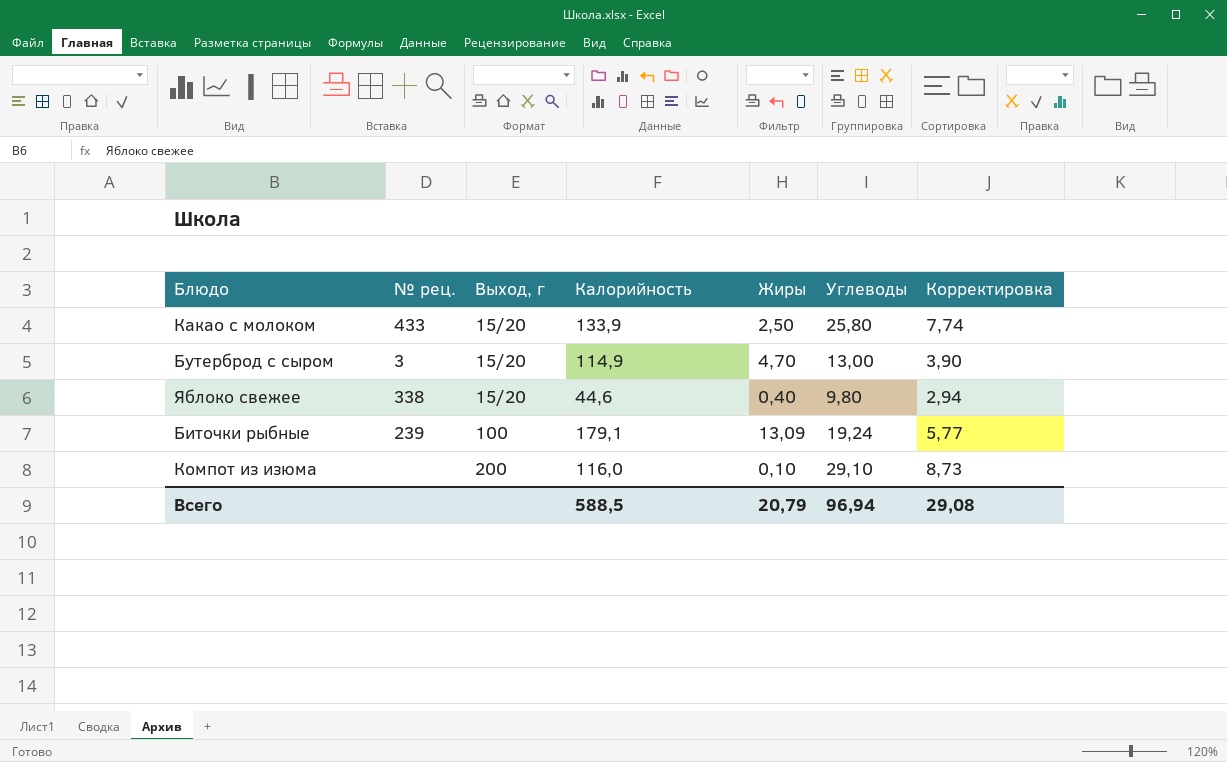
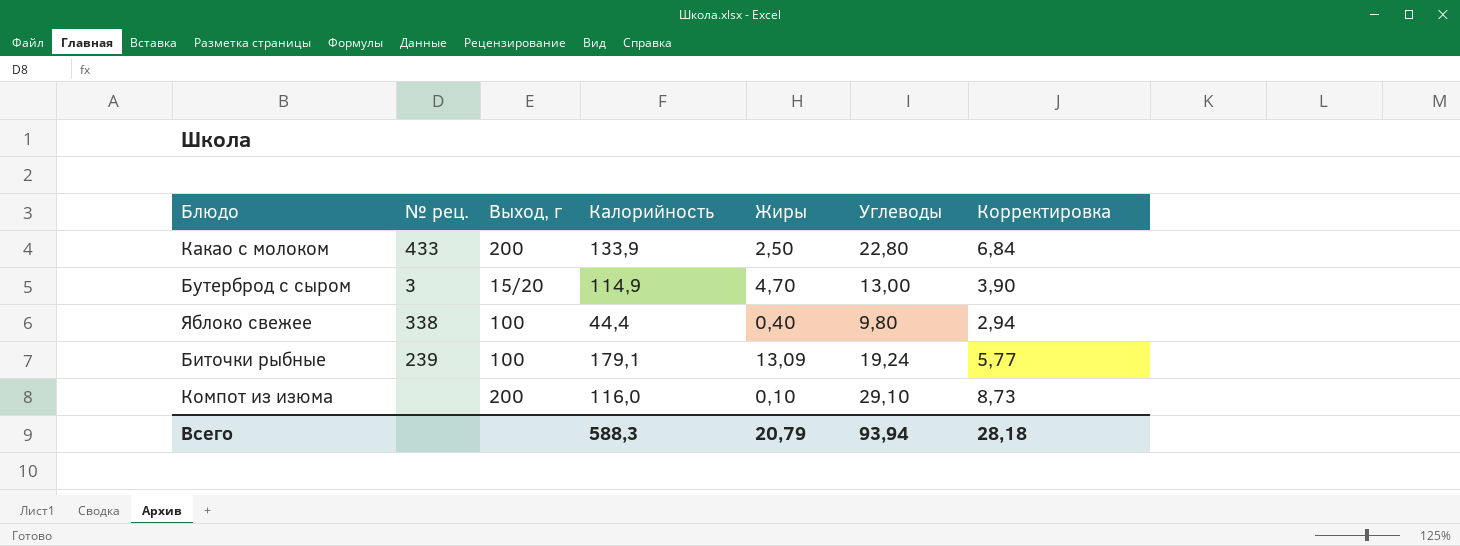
Какао с молоком | Выход, г: 15/20 -> 200
Какао с молоком | Углеводы: 25,80 -> 22,80
Какао с молоком | Корректировка: 7,74 -> 6,84
Яблоко свежее | Выход, г: 15/20 -> 100
Яблоко свежее | Калорийность: 44,6 -> 44,4
Всего | Калорийность: 588,5 -> 588,3
Всего | Углеводы: 96,94 -> 93,94
Всего | Корректировка: 29,08 -> 28,18

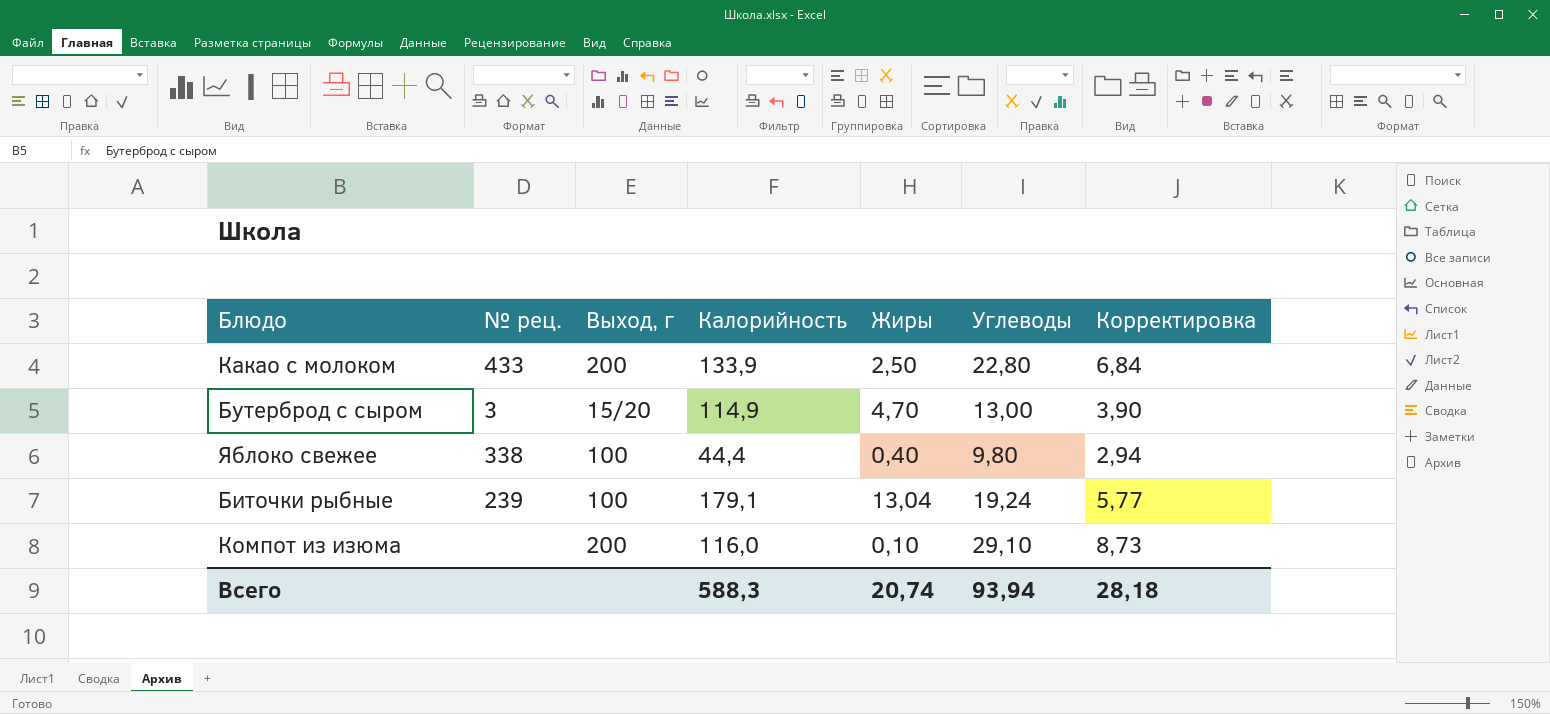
Биточки рыбные | Жиры: 13,09 -> 13,04
Всего | Жиры: 20,79 -> 20,74

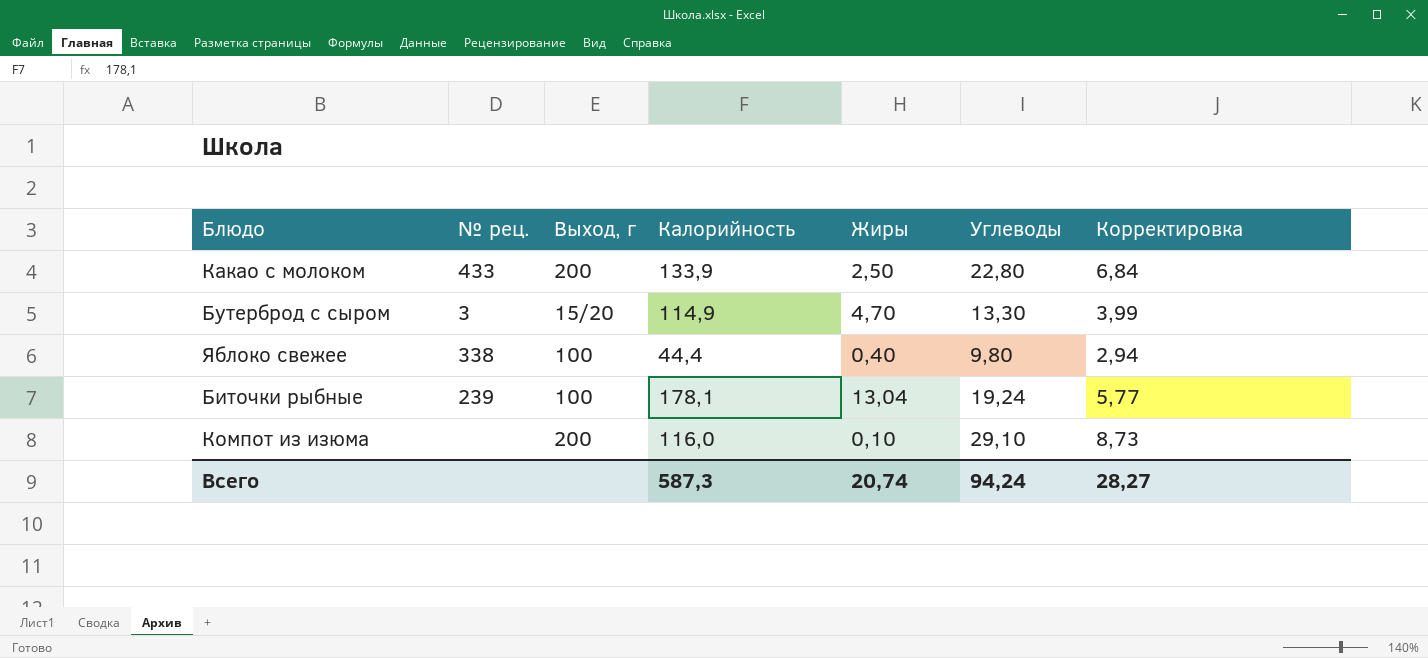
Бутерброд с сыром | Углеводы: 13,00 -> 13,30
Бутерброд с сыром | Корректировка: 3,90 -> 3,99
Биточки рыбные | Калорийность: 179,1 -> 178,1
Всего | Калорийность: 588,3 -> 587,3
Всего | Углеводы: 93,94 -> 94,24
Всего | Корректировка: 28,18 -> 28,27

